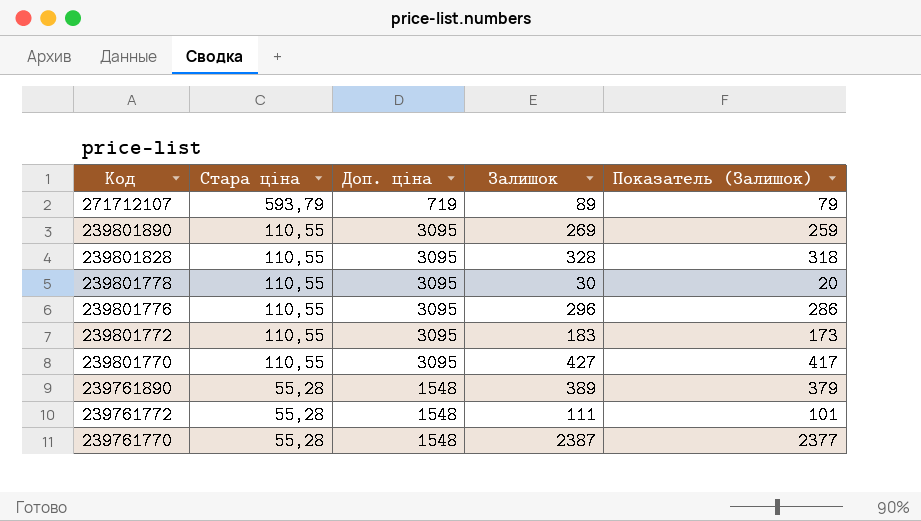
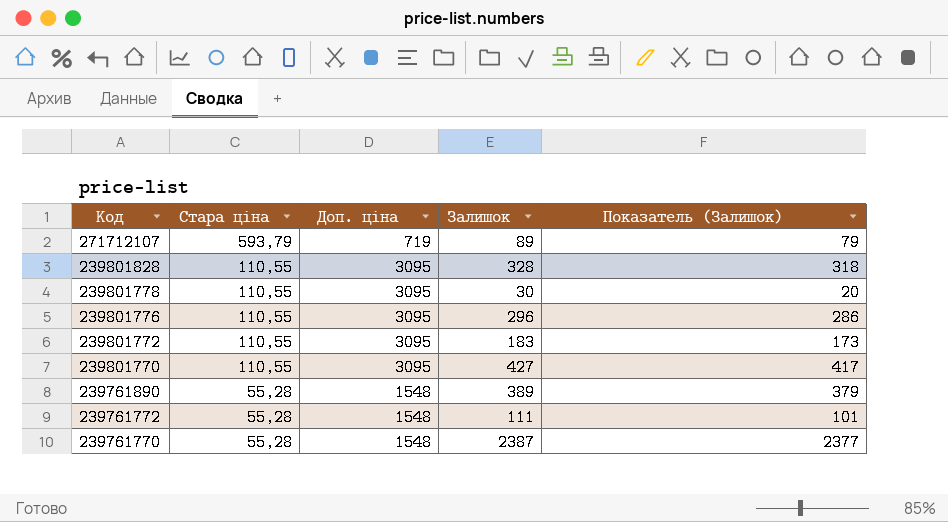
row 239801890: 110,55 | 3095 | 269 | 259 -> none

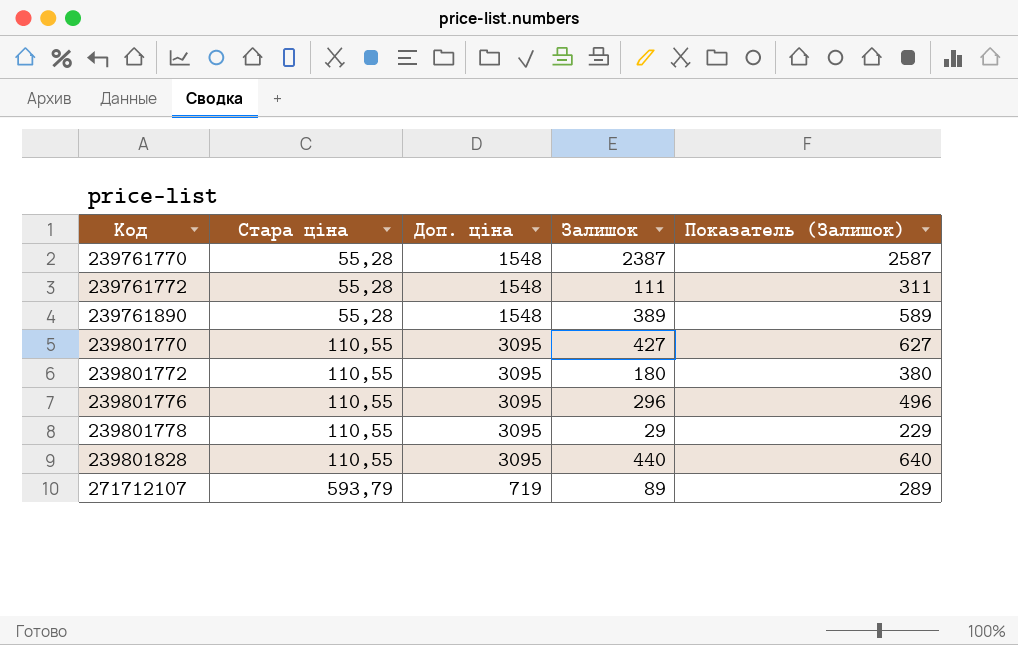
row order: Код descending -> Код ascending
column Показатель (Залишок) | formula: [Залишок] - 10 -> [Залишок] + 200
239801772 | Залишок: 183 -> 180
239801778 | Залишок: 30 -> 29
239801828 | Залишок: 328 -> 440

